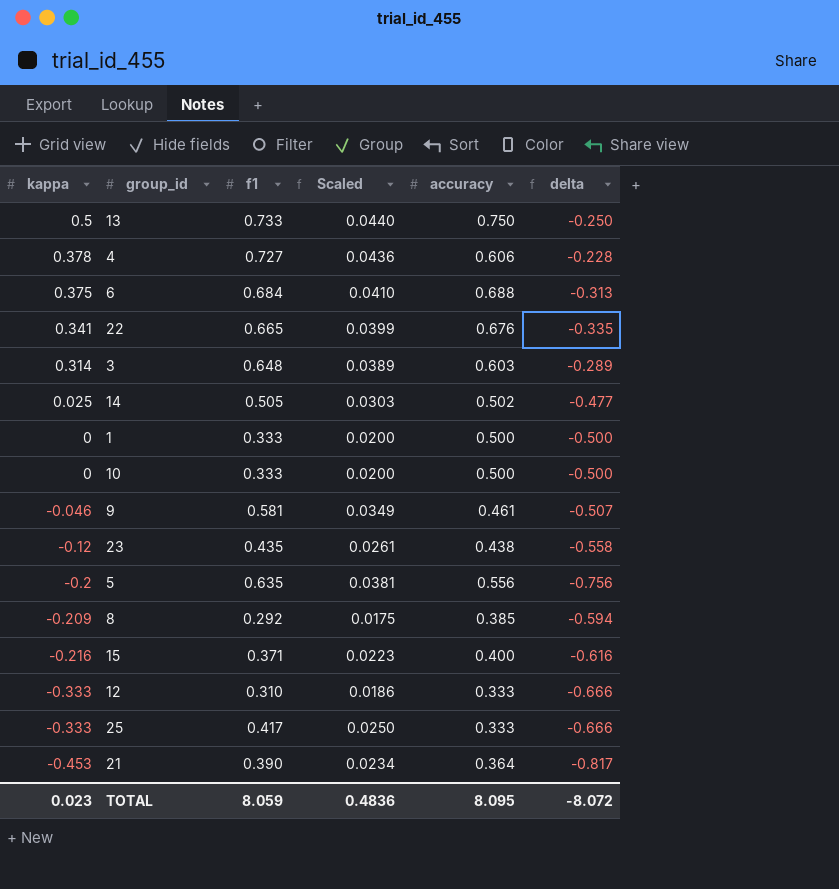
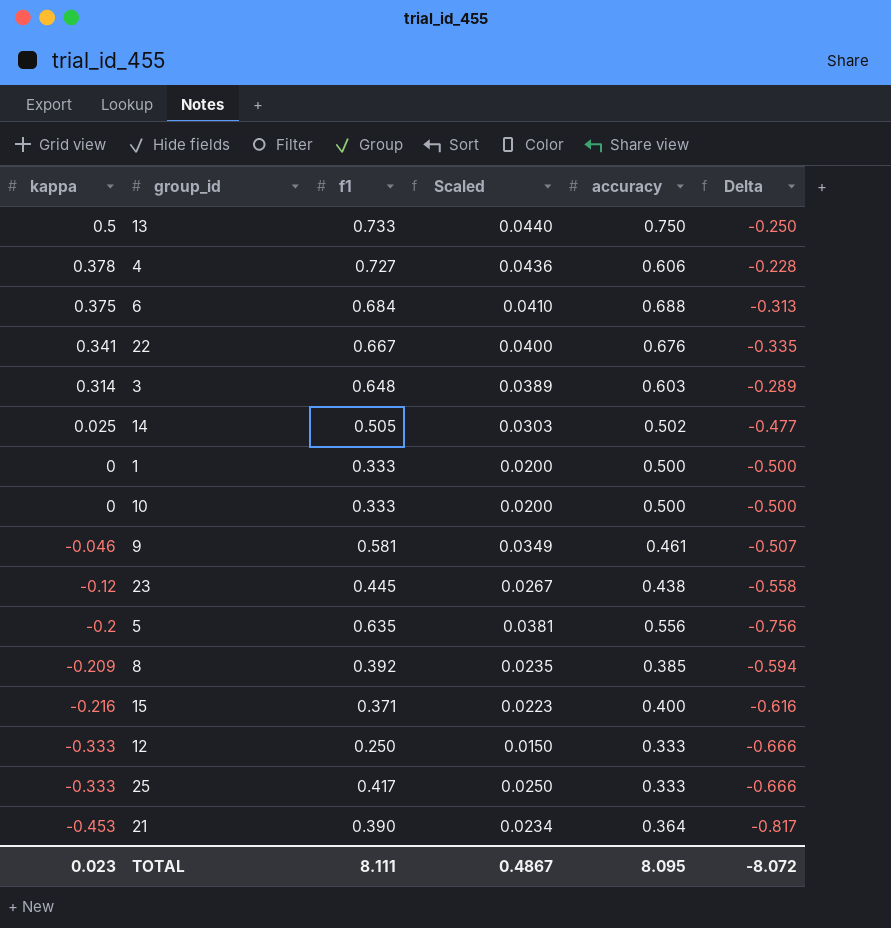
column name: delta -> Delta
22 | f1: 0.665 -> 0.667
22 | Scaled: 0.0399 -> 0.0400
23 | f1: 0.435 -> 0.445
23 | Scaled: 0.0261 -> 0.0267
8 | f1: 0.292 -> 0.392
8 | Scaled: 0.0175 -> 0.0235
12 | f1: 0.310 -> 0.250
12 | Scaled: 0.0186 -> 0.0150
TOTAL | f1: 8.059 -> 8.111
TOTAL | Scaled: 0.4836 -> 0.4867

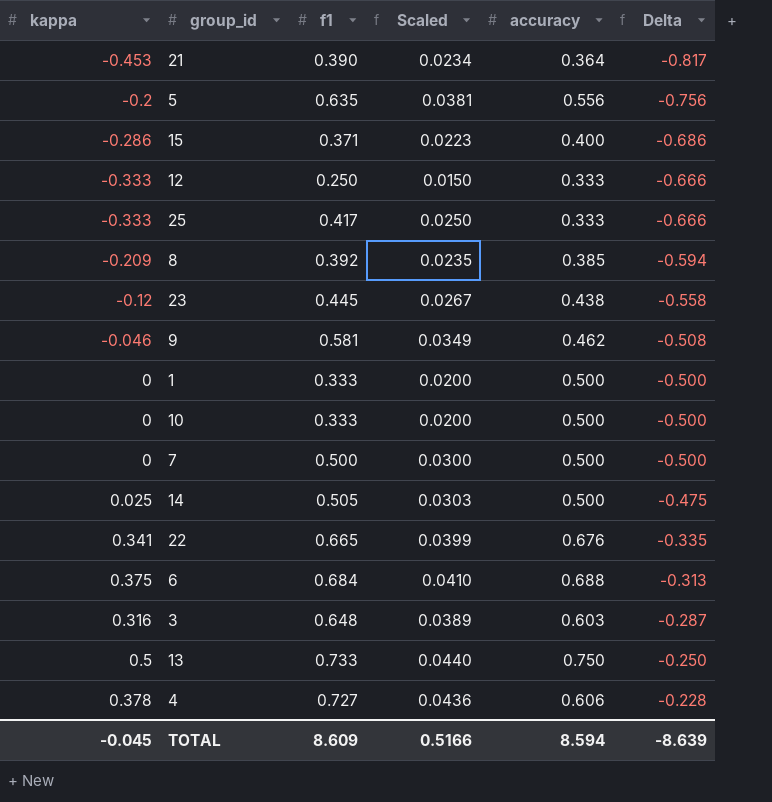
row order: kappa descending -> Delta ascending
15 | kappa: -0.216 -> -0.286
15 | Delta: -0.616 -> -0.686
9 | accuracy: 0.461 -> 0.462
9 | Delta: -0.507 -> -0.508
row 7: none -> 0 | 0.500 | 0.0300 | 0.500 | -0.500
14 | accuracy: 0.502 -> 0.500
14 | Delta: -0.477 -> -0.475
22 | f1: 0.667 -> 0.665
22 | Scaled: 0.0400 -> 0.0399
3 | kappa: 0.314 -> 0.316
3 | Delta: -0.289 -> -0.287
TOTAL | kappa: 0.023 -> -0.045
TOTAL | f1: 8.111 -> 8.609
TOTAL | Scaled: 0.4867 -> 0.5166
TOTAL | accuracy: 8.095 -> 8.594
TOTAL | Delta: -8.072 -> -8.639

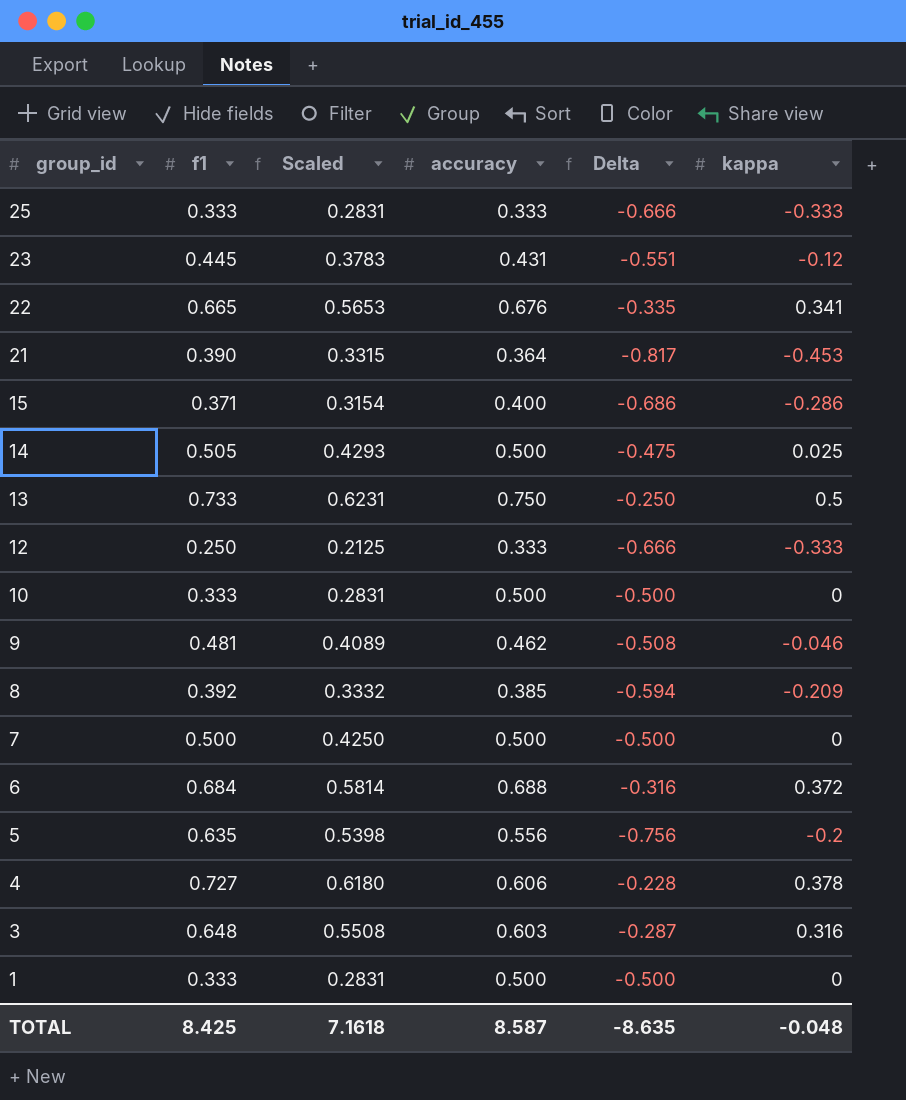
row order: Delta ascending -> group_id descending
column Scaled | formula: [f1] * 0.06 -> [f1] * 0.85
column kappa | position: 1 -> 6
25 | f1: 0.417 -> 0.333
23 | accuracy: 0.438 -> 0.431
23 | Delta: -0.558 -> -0.551
9 | f1: 0.581 -> 0.481
6 | Delta: -0.313 -> -0.316
6 | kappa: 0.375 -> 0.372
TOTAL | f1: 8.609 -> 8.425
TOTAL | Scaled: 0.5166 -> 7.1618
TOTAL | accuracy: 8.594 -> 8.587
TOTAL | Delta: -8.639 -> -8.635
TOTAL | kappa: -0.045 -> -0.048

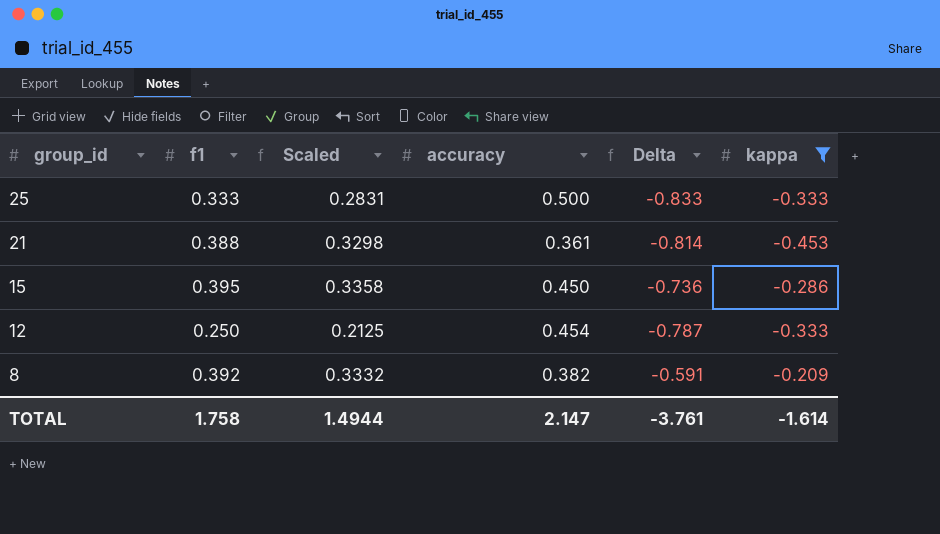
filter: none -> kappa <= -0.209
25 | accuracy: 0.333 -> 0.500
25 | Delta: -0.666 -> -0.833
21 | f1: 0.390 -> 0.388
21 | Scaled: 0.3315 -> 0.3298
21 | accuracy: 0.364 -> 0.361
21 | Delta: -0.817 -> -0.814
15 | f1: 0.371 -> 0.395
15 | Scaled: 0.3154 -> 0.3358
15 | accuracy: 0.400 -> 0.450
15 | Delta: -0.686 -> -0.736
12 | accuracy: 0.333 -> 0.454
12 | Delta: -0.666 -> -0.787
8 | accuracy: 0.385 -> 0.382
8 | Delta: -0.594 -> -0.591
TOTAL | f1: 8.425 -> 1.758
TOTAL | Scaled: 7.1618 -> 1.4944
TOTAL | accuracy: 8.587 -> 2.147
TOTAL | Delta: -8.635 -> -3.761
TOTAL | kappa: -0.048 -> -1.614

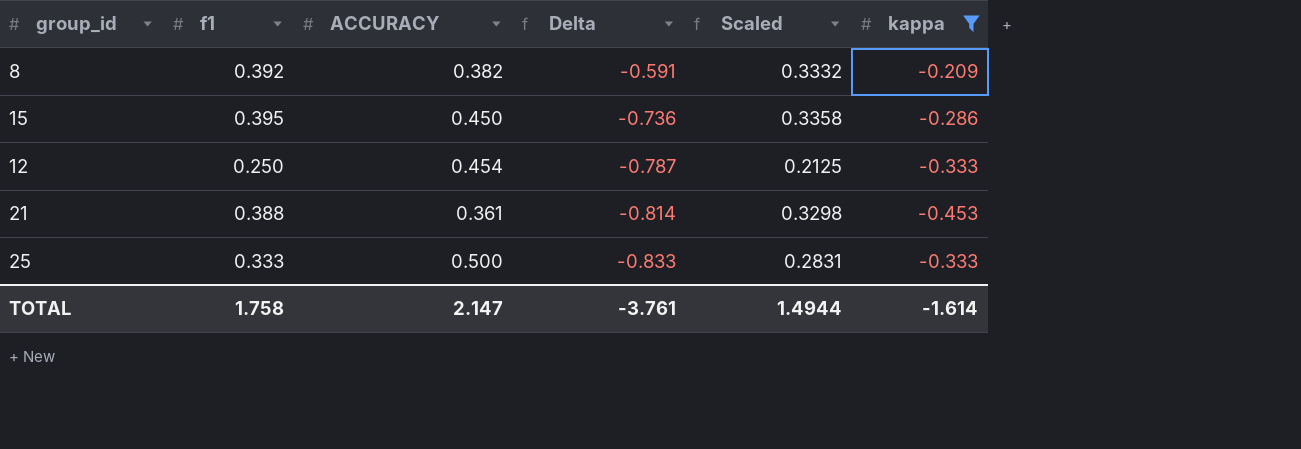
row order: group_id descending -> Delta descending
column name: accuracy -> ACCURACY
column Scaled | position: 3 -> 5

